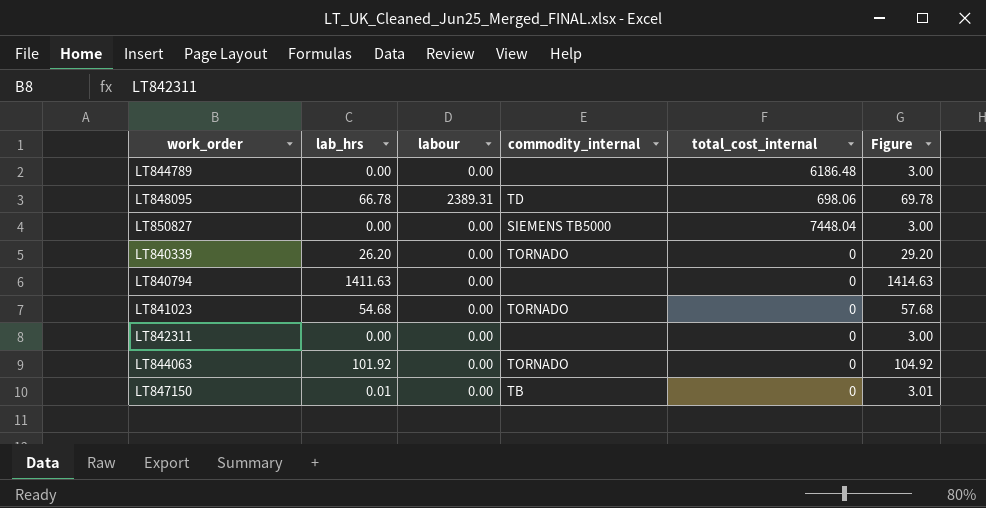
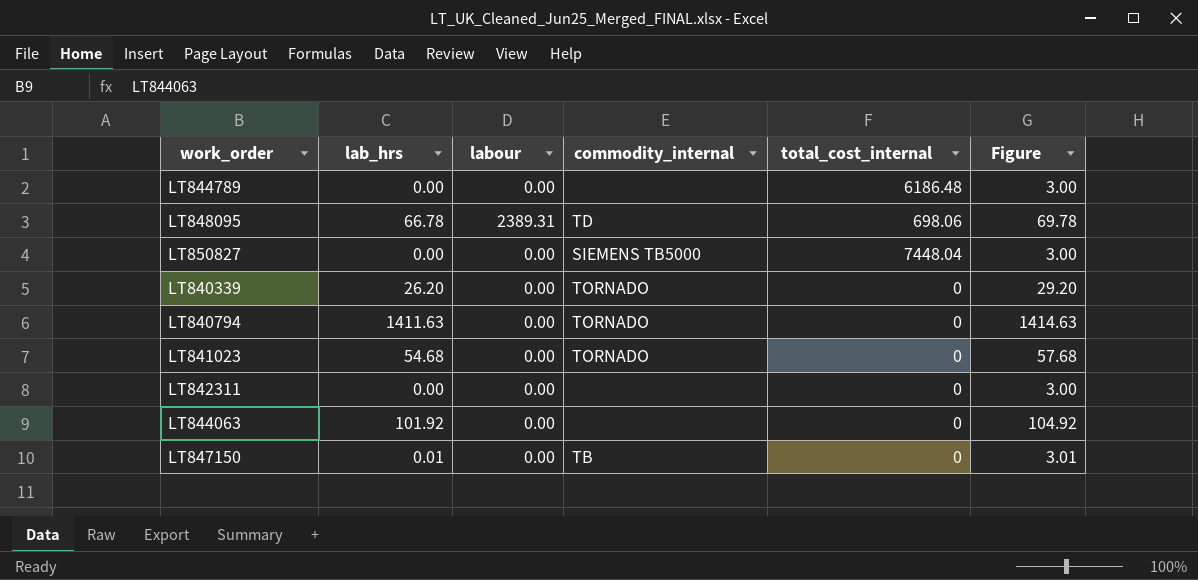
LT840794 | commodity_internal: none -> TORNADO
LT844063 | commodity_internal: TORNADO -> none

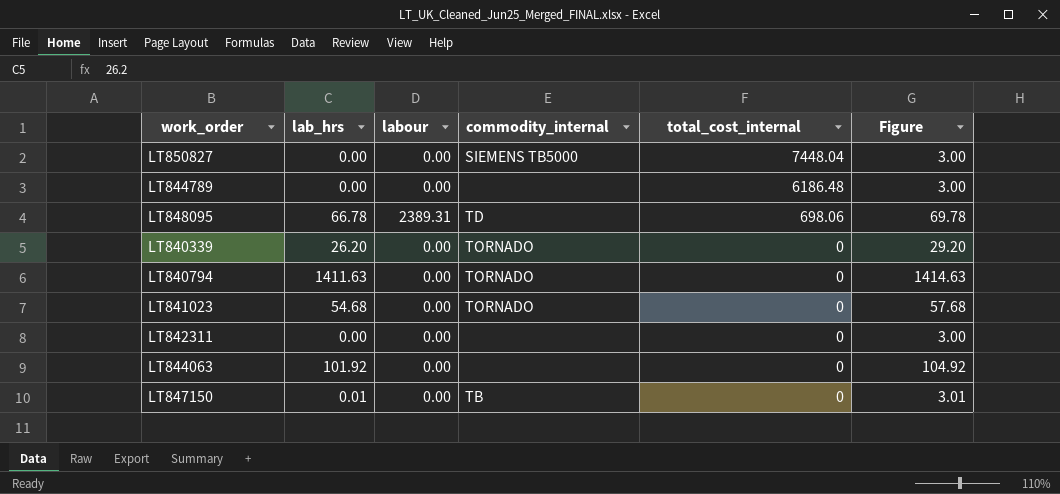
row order: none -> total_cost_internal descending

